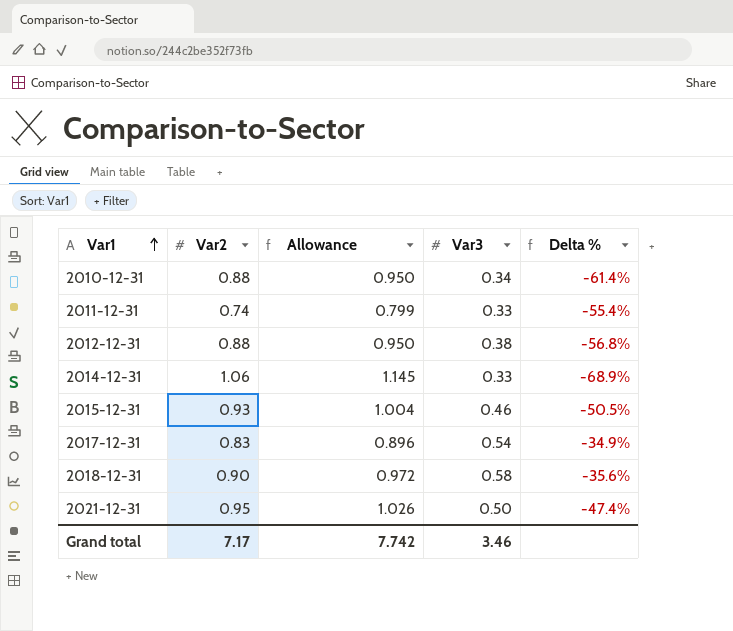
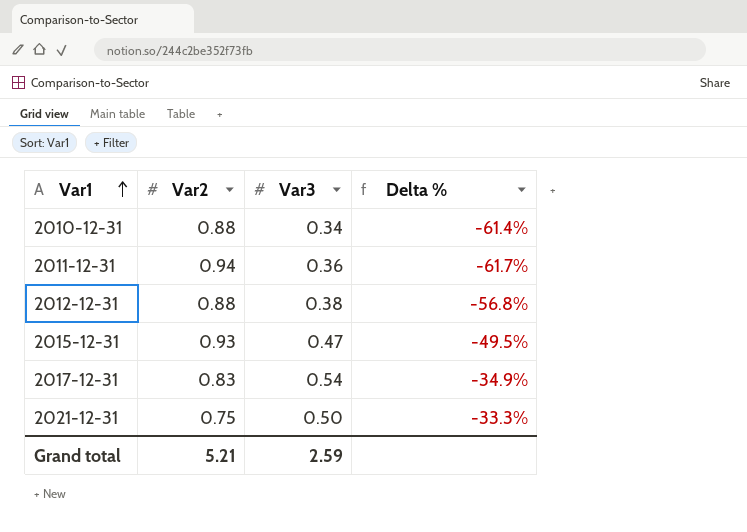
column Allowance | formula: [Var2] * 1.08 -> none
row 2014-12-31: 1.06 | 1.145 | 0.33 | -68.9% -> none
row 2018-12-31: 0.90 | 0.972 | 0.58 | -35.6% -> none
2011-12-31 | Var2: 0.74 -> 0.94
2011-12-31 | Var3: 0.33 -> 0.36
2011-12-31 | Delta %: -55.4% -> -61.7%
2015-12-31 | Var3: 0.46 -> 0.47
2015-12-31 | Delta %: -50.5% -> -49.5%
2021-12-31 | Var2: 0.95 -> 0.75
2021-12-31 | Delta %: -47.4% -> -33.3%
Grand total | Var2: 7.17 -> 5.21
Grand total | Var3: 3.46 -> 2.59

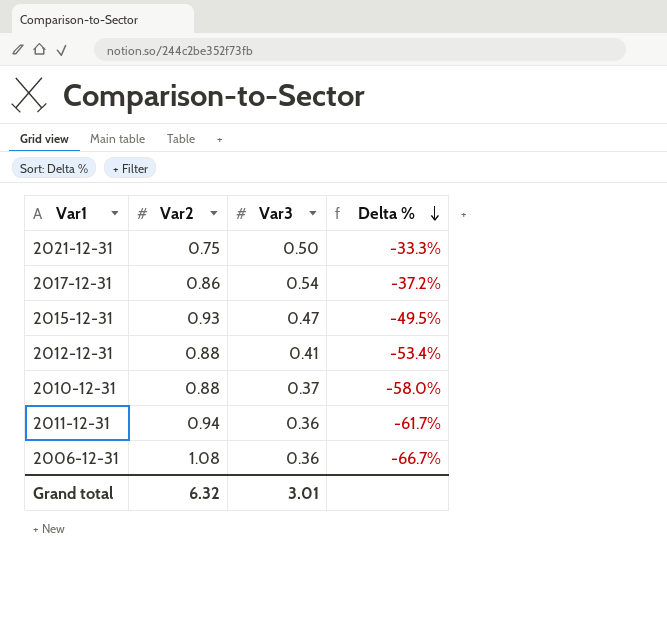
row order: Var1 ascending -> Delta % descending
2017-12-31 | Var2: 0.83 -> 0.86
2017-12-31 | Delta %: -34.9% -> -37.2%
2012-12-31 | Var3: 0.38 -> 0.41
2012-12-31 | Delta %: -56.8% -> -53.4%
2010-12-31 | Var3: 0.34 -> 0.37
2010-12-31 | Delta %: -61.4% -> -58.0%
row 2006-12-31: none -> 1.08 | 0.36 | -66.7%
Grand total | Var2: 5.21 -> 6.32
Grand total | Var3: 2.59 -> 3.01

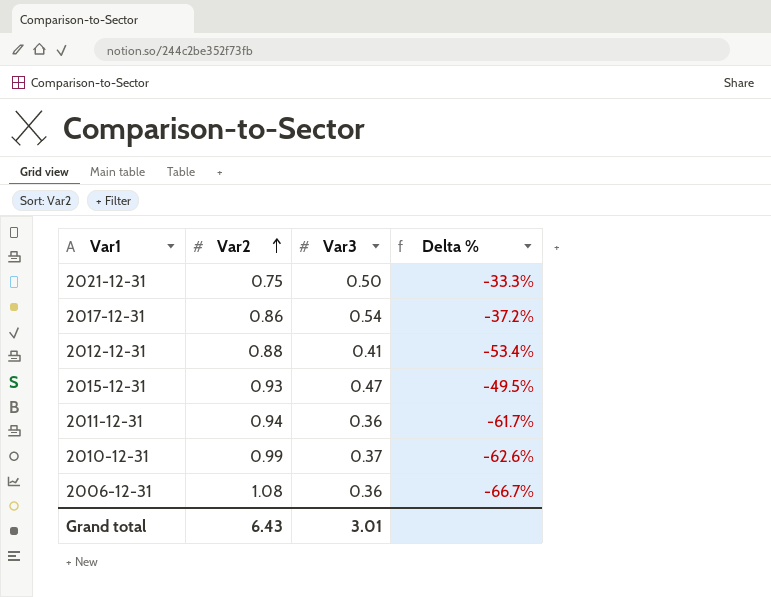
row order: Delta % descending -> Var2 ascending
2010-12-31 | Var2: 0.88 -> 0.99
2010-12-31 | Delta %: -58.0% -> -62.6%
Grand total | Var2: 6.32 -> 6.43

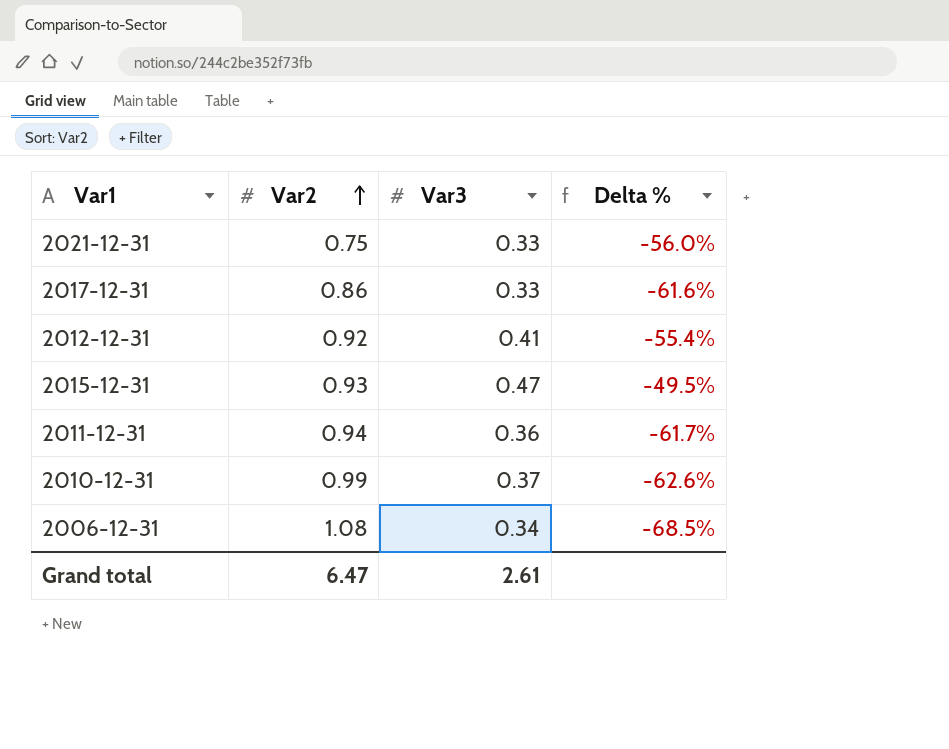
2021-12-31 | Var3: 0.50 -> 0.33
2021-12-31 | Delta %: -33.3% -> -56.0%
2017-12-31 | Var3: 0.54 -> 0.33
2017-12-31 | Delta %: -37.2% -> -61.6%
2012-12-31 | Var2: 0.88 -> 0.92
2012-12-31 | Delta %: -53.4% -> -55.4%
2006-12-31 | Var3: 0.36 -> 0.34
2006-12-31 | Delta %: -66.7% -> -68.5%
Grand total | Var2: 6.43 -> 6.47
Grand total | Var3: 3.01 -> 2.61

